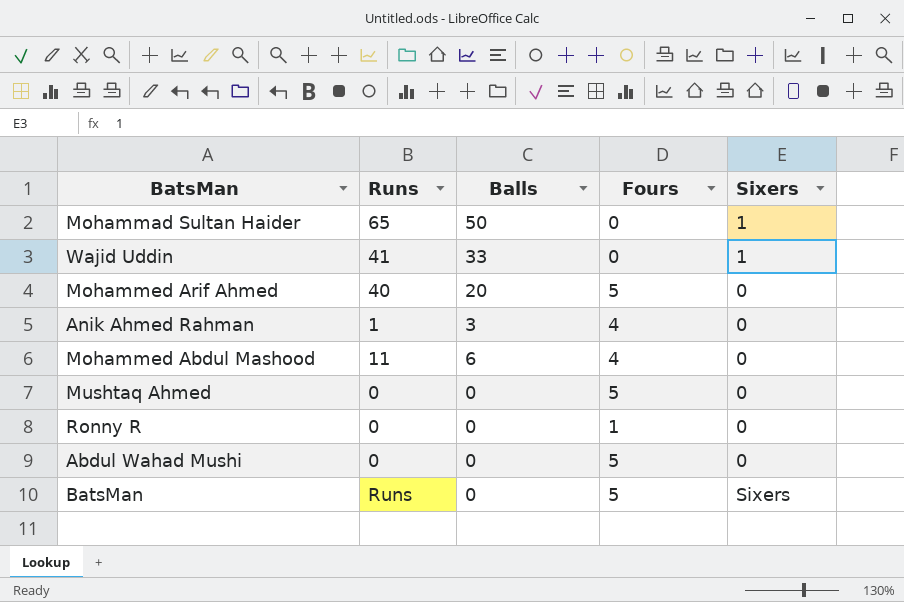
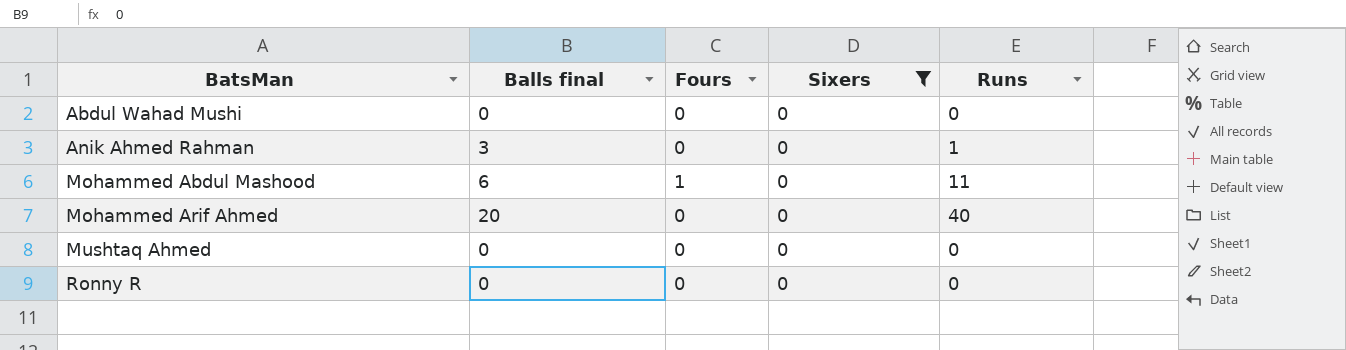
filter: none -> Sixers = 0
row order: none -> BatsMan ascending
column name: Balls -> Balls final
column Runs | position: 2 -> 5
Abdul Wahad Mushi | Fours: 5 -> 0
Anik Ahmed Rahman | Fours: 4 -> 0
Mohammed Abdul Mashood | Fours: 4 -> 1
Mohammed Arif Ahmed | Fours: 5 -> 0
Mushtaq Ahmed | Fours: 5 -> 0
Ronny R | Fours: 1 -> 0

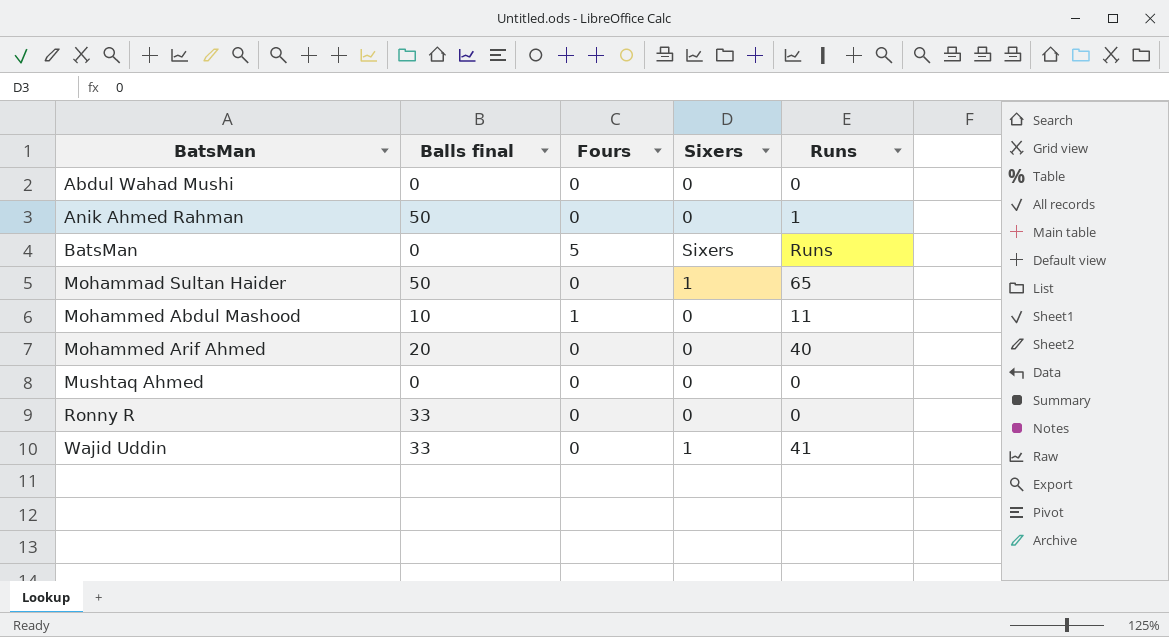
filter: Sixers = 0 -> none
Anik Ahmed Rahman | Balls final: 3 -> 50
Mohammed Abdul Mashood | Balls final: 6 -> 10
Ronny R | Balls final: 0 -> 33

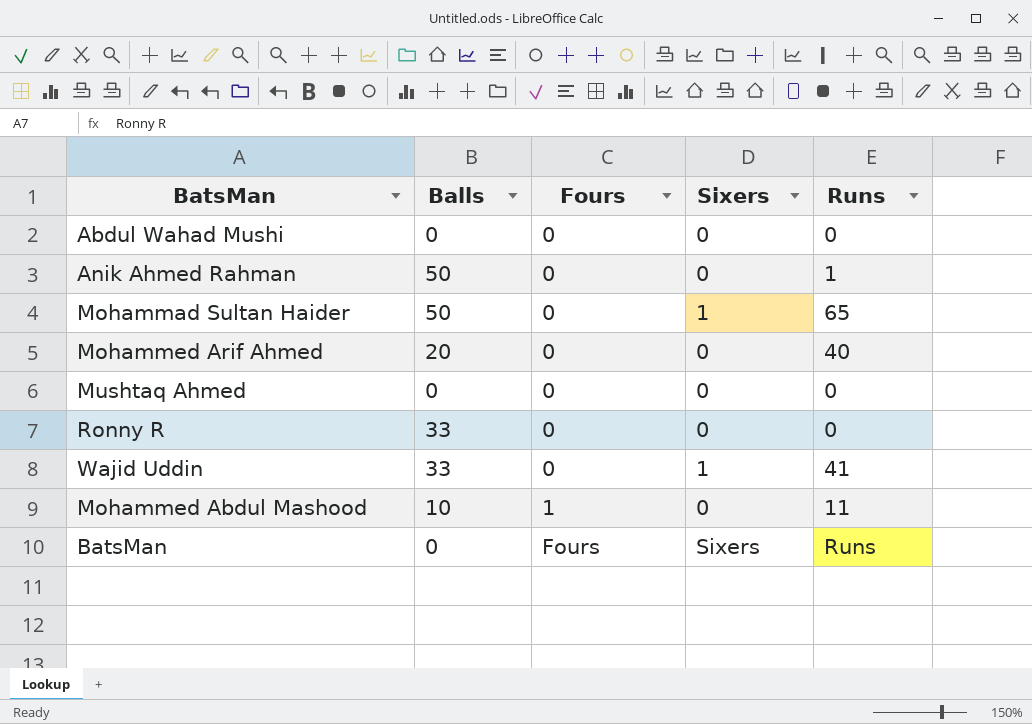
row order: BatsMan ascending -> Fours ascending
column name: Balls final -> Balls
BatsMan | Fours: 5 -> Fours

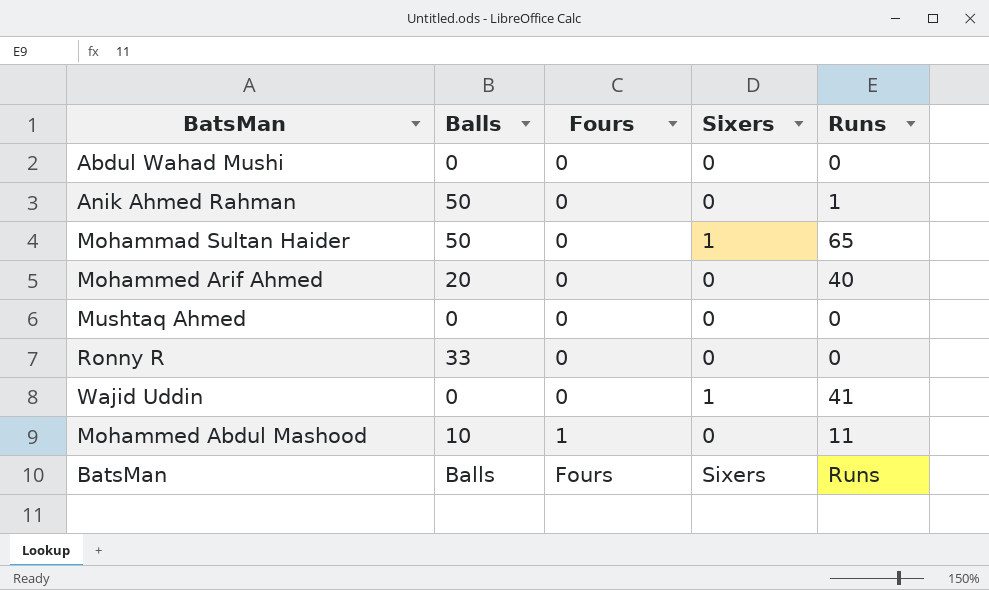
Wajid Uddin | Balls: 33 -> 0
BatsMan | Balls: 0 -> Balls

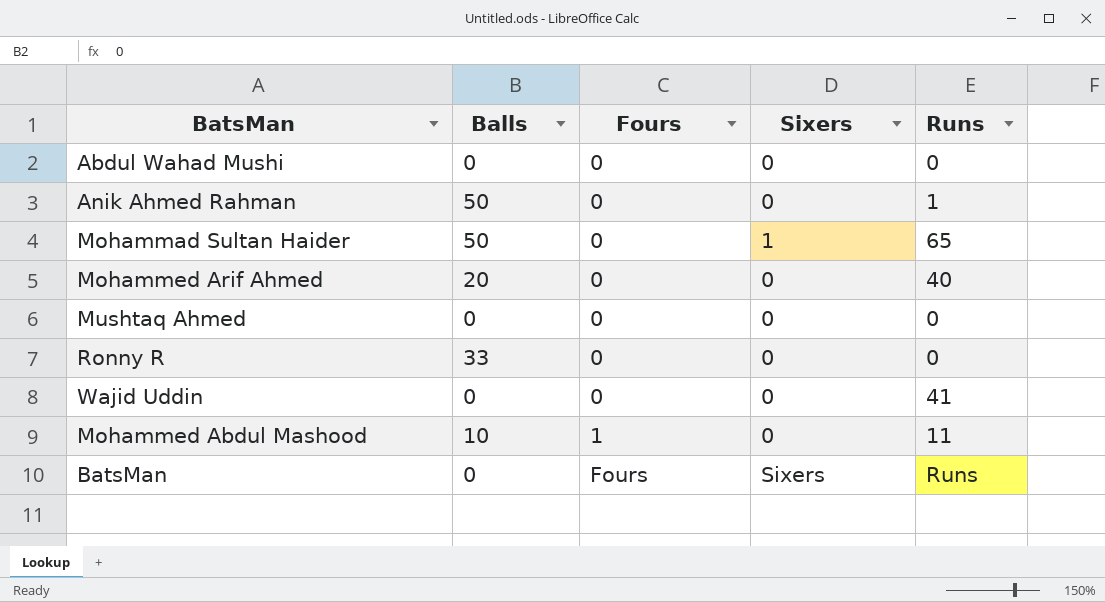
Wajid Uddin | Sixers: 1 -> 0
BatsMan | Balls: Balls -> 0

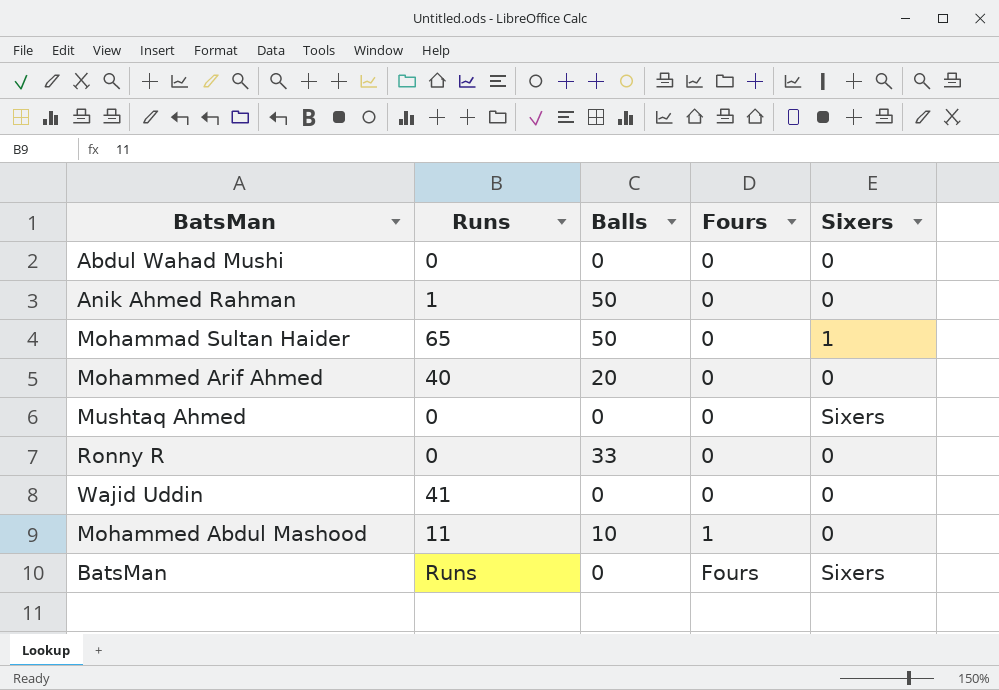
column Runs | position: 5 -> 2
Mushtaq Ahmed | Sixers: 0 -> Sixers

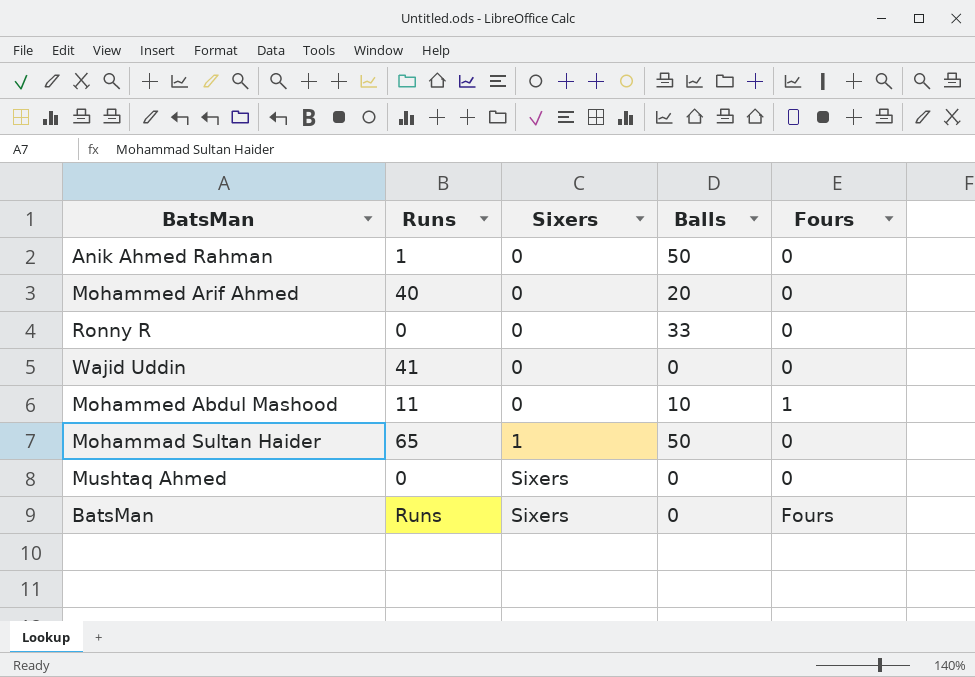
row order: Fours ascending -> Sixers ascending
column Sixers | position: 5 -> 3
row Abdul Wahad Mushi: 0 | 0 | 0 | 0 -> none

